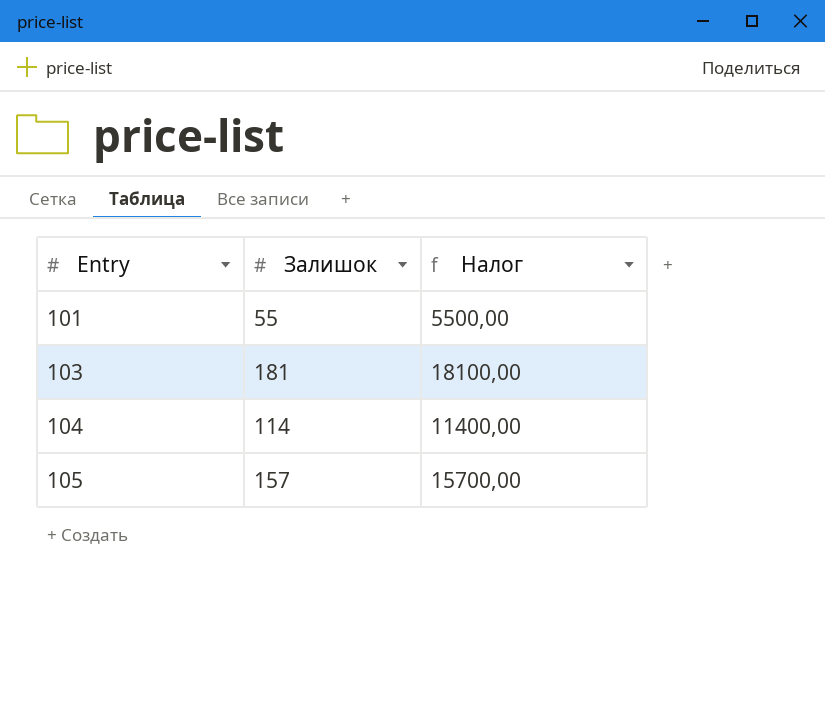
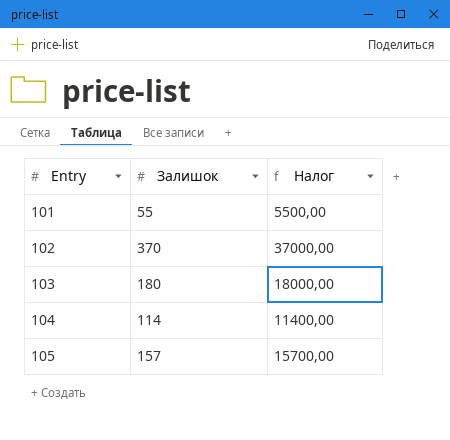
row 102: none -> 370 | 37000,00
103 | Залишок: 181 -> 180
103 | Налог: 18100,00 -> 18000,00

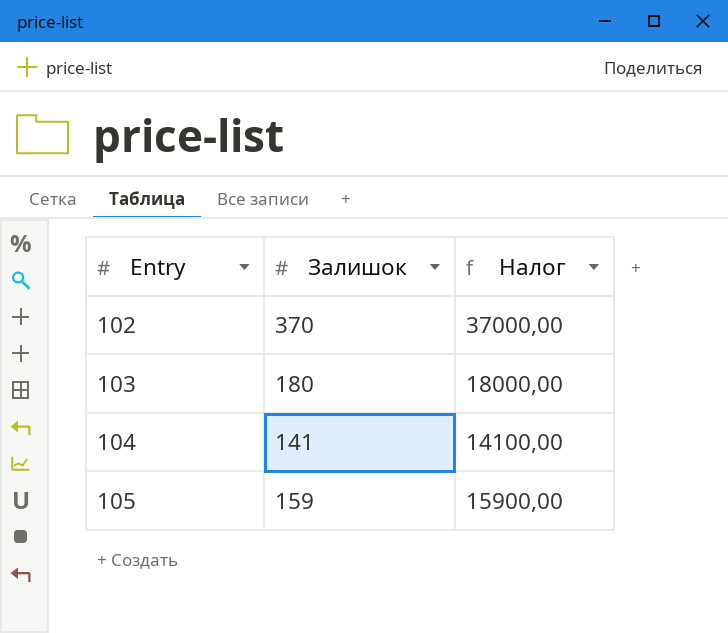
row 101: 55 | 5500,00 -> none
104 | Залишок: 114 -> 141
104 | Налог: 11400,00 -> 14100,00
105 | Залишок: 157 -> 159
105 | Налог: 15700,00 -> 15900,00

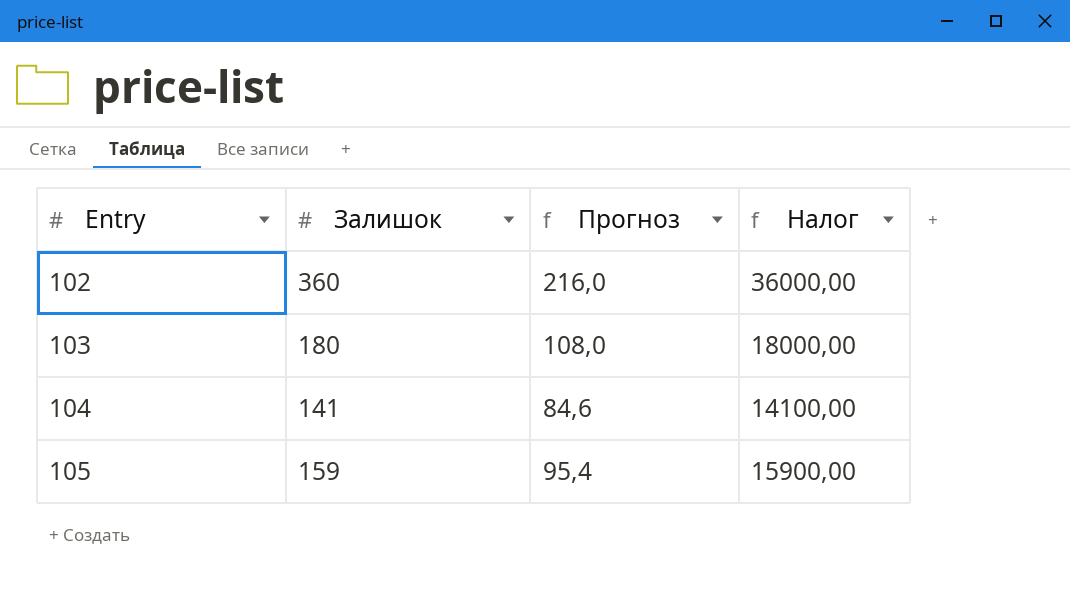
column Прогноз | formula: none -> [Залишок] * 0,6
102 | Залишок: 370 -> 360
102 | Налог: 37000,00 -> 36000,00

